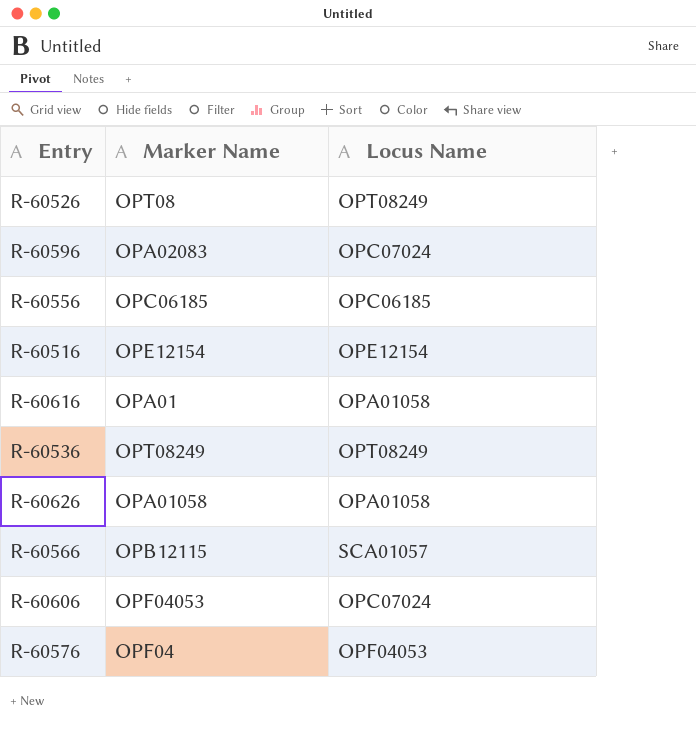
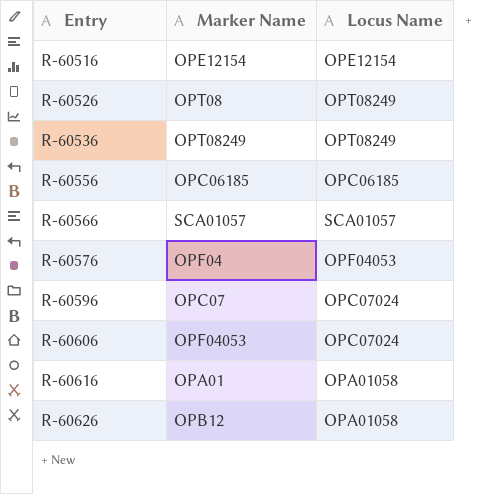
row order: none -> Entry ascending
R-60566 | Marker Name: OPB12115 -> SCA01057
R-60596 | Marker Name: OPA02083 -> OPC07
R-60626 | Marker Name: OPA01058 -> OPB12

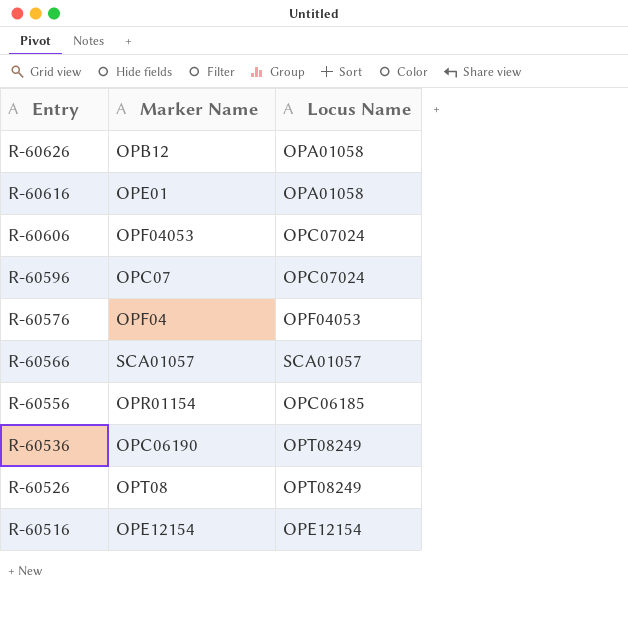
row order: Entry ascending -> Entry descending
R-60616 | Marker Name: OPA01 -> OPE01
R-60556 | Marker Name: OPC06185 -> OPR01154
R-60536 | Marker Name: OPT08249 -> OPC06190

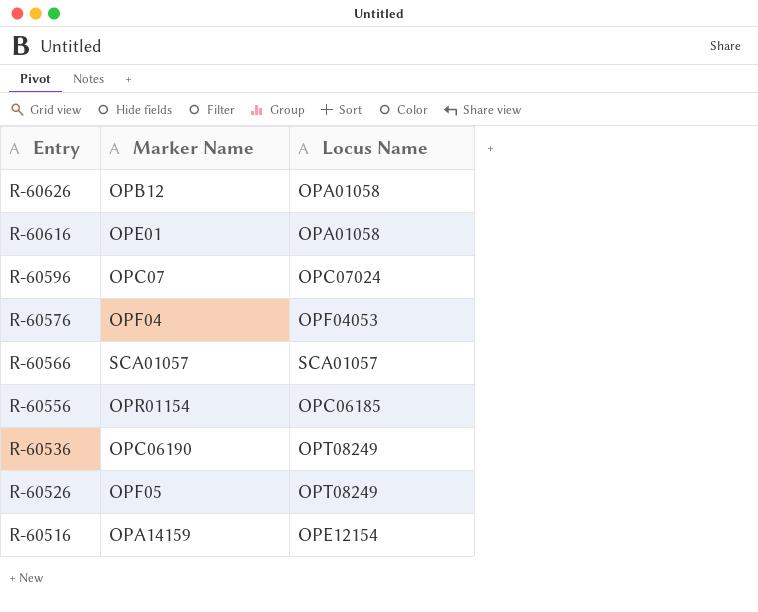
row R-60606: OPF04053 | OPC07024 -> none
R-60526 | Marker Name: OPT08 -> OPF05
R-60516 | Marker Name: OPE12154 -> OPA14159

